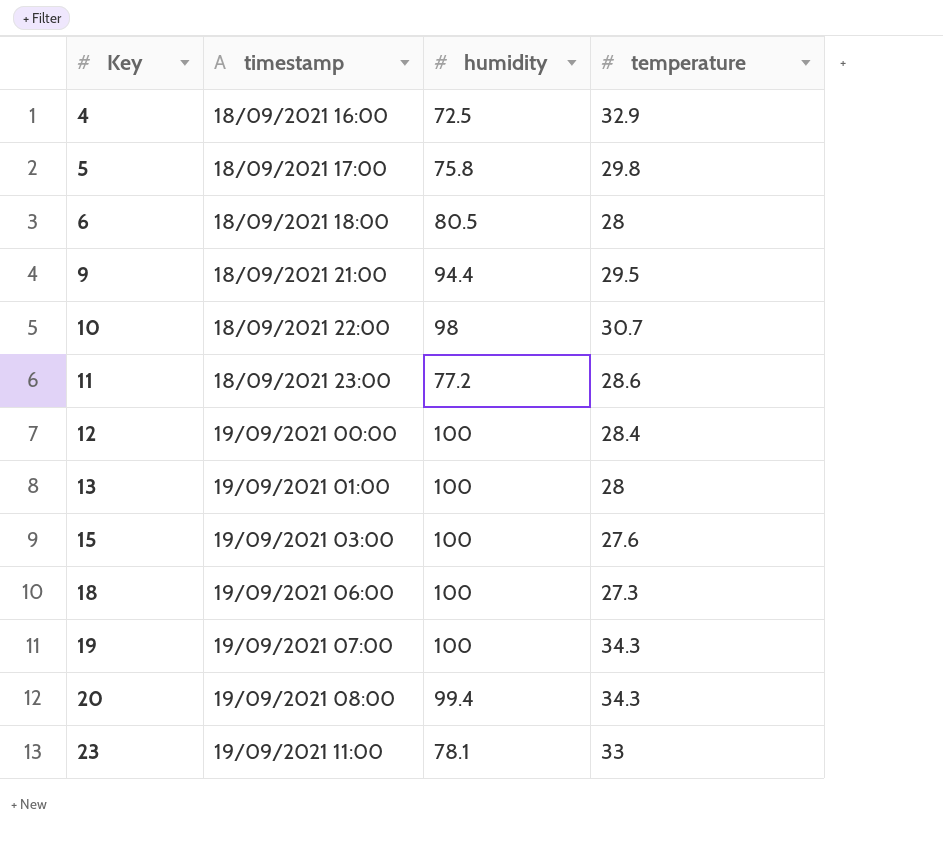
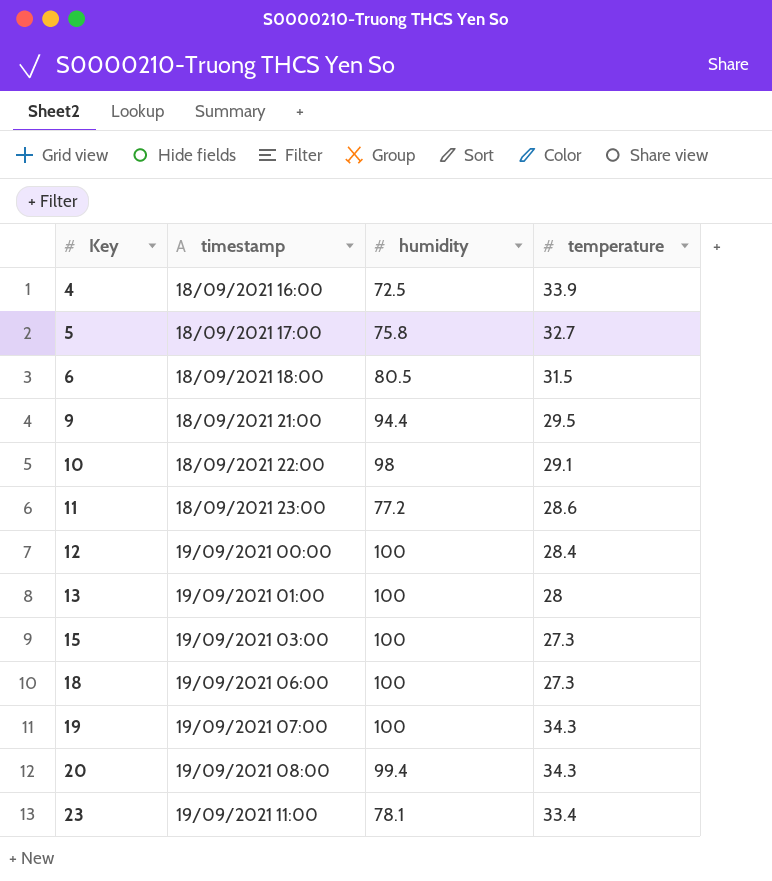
4 | temperature: 32.9 -> 33.9
5 | temperature: 29.8 -> 32.7
6 | temperature: 28 -> 31.5
10 | temperature: 30.7 -> 29.1
15 | temperature: 27.6 -> 27.3
23 | temperature: 33 -> 33.4

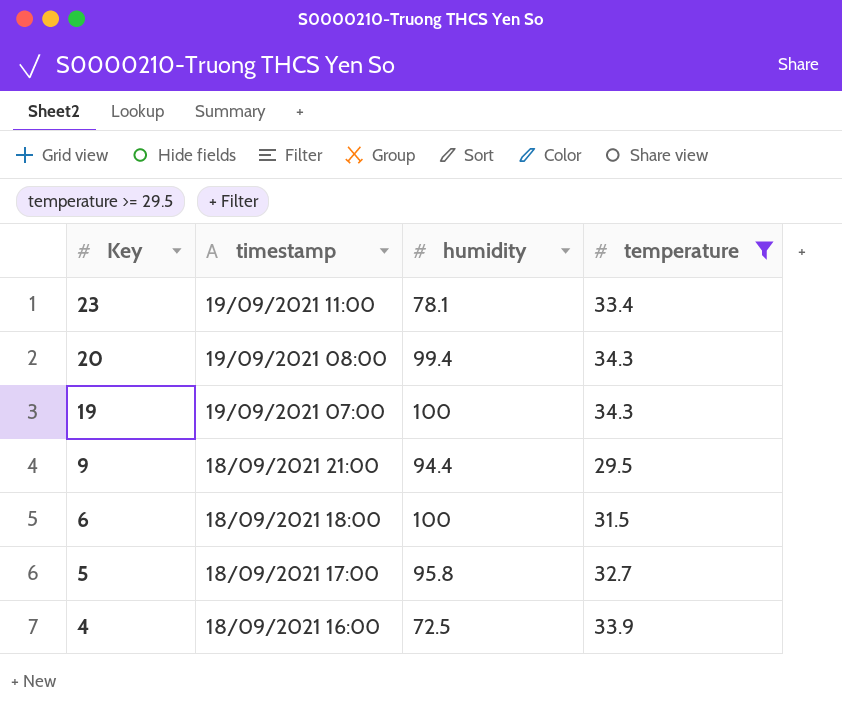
filter: none -> temperature >= 29.5
row order: Key ascending -> Key descending
6 | humidity: 80.5 -> 100
5 | humidity: 75.8 -> 95.8

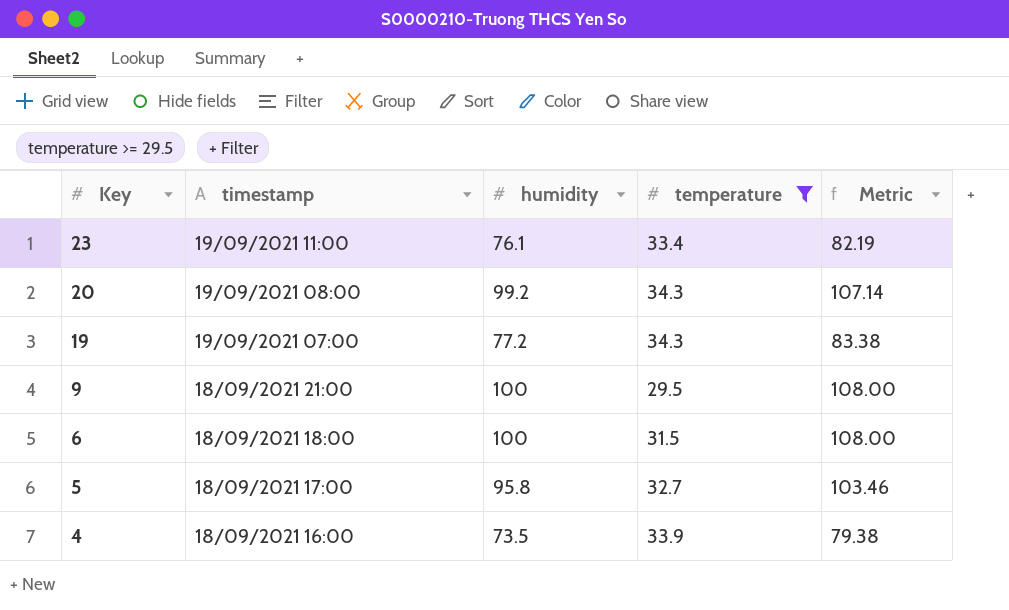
column Metric | formula: none -> [humidity] * 1.08
23 | humidity: 78.1 -> 76.1
20 | humidity: 99.4 -> 99.2
19 | humidity: 100 -> 77.2
9 | humidity: 94.4 -> 100
4 | humidity: 72.5 -> 73.5

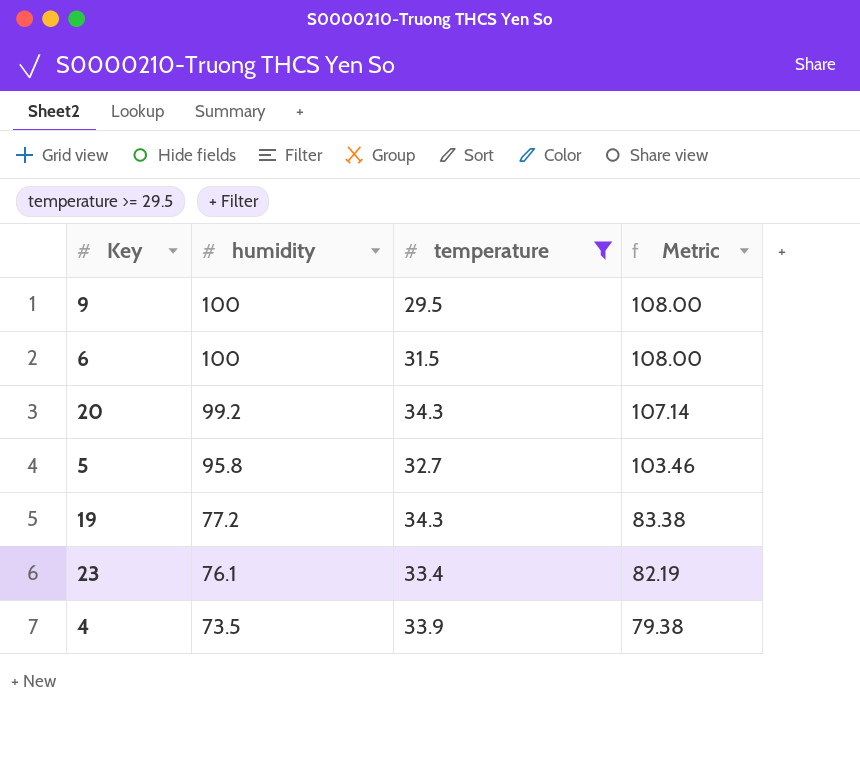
row order: Key descending -> humidity descending
column timestamp | position: 2 -> none

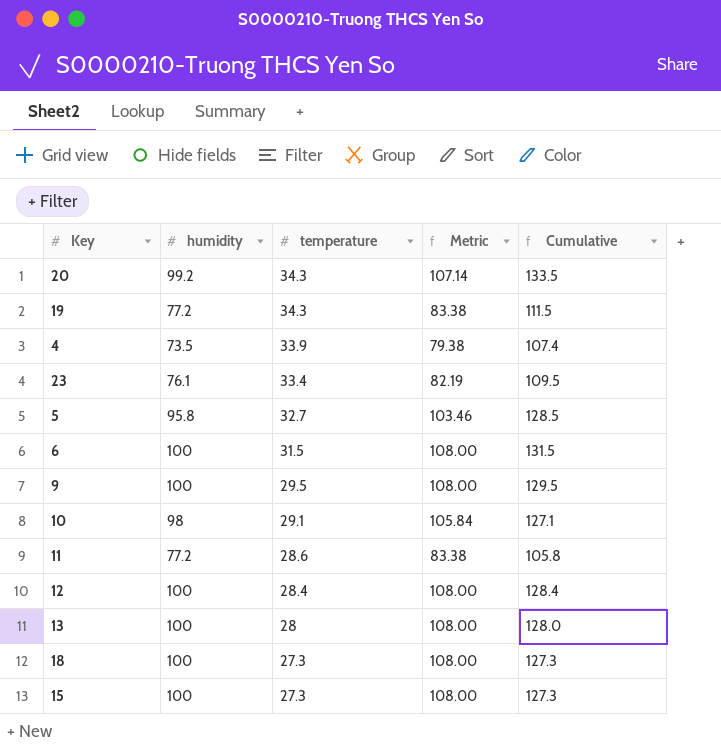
filter: temperature >= 29.5 -> none
row order: humidity descending -> temperature descending
column Cumulative | formula: none -> [humidity] + [temperature]

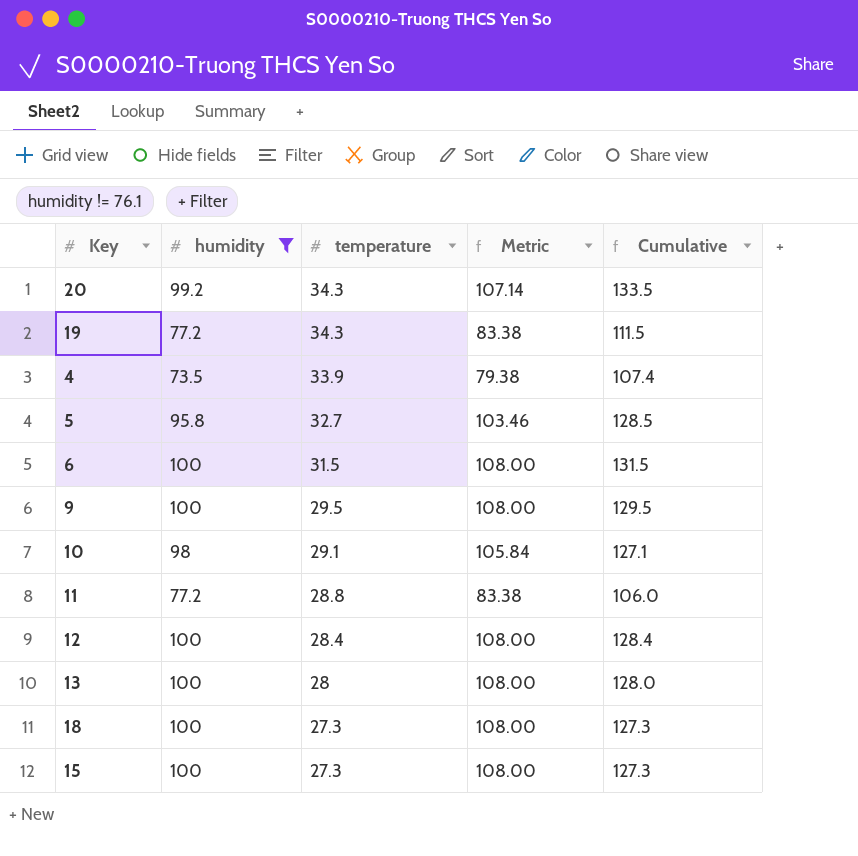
filter: none -> humidity != 76.1
11 | temperature: 28.6 -> 28.8
11 | Cumulative: 105.8 -> 106.0

